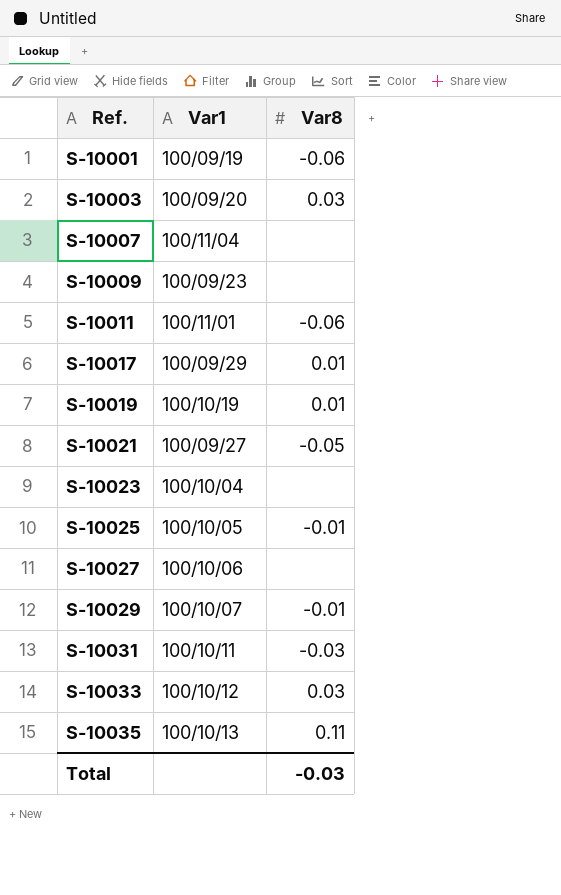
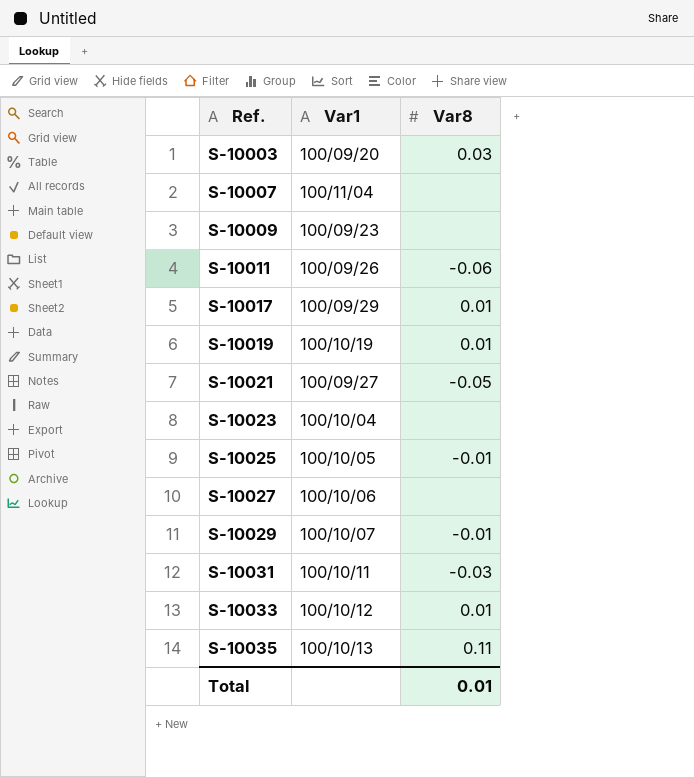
row S-10001: 100/09/19 | -0.06 -> none
S-10011 | Var1: 100/11/01 -> 100/09/26
S-10033 | Var8: 0.03 -> 0.01
Total | Var8: -0.03 -> 0.01

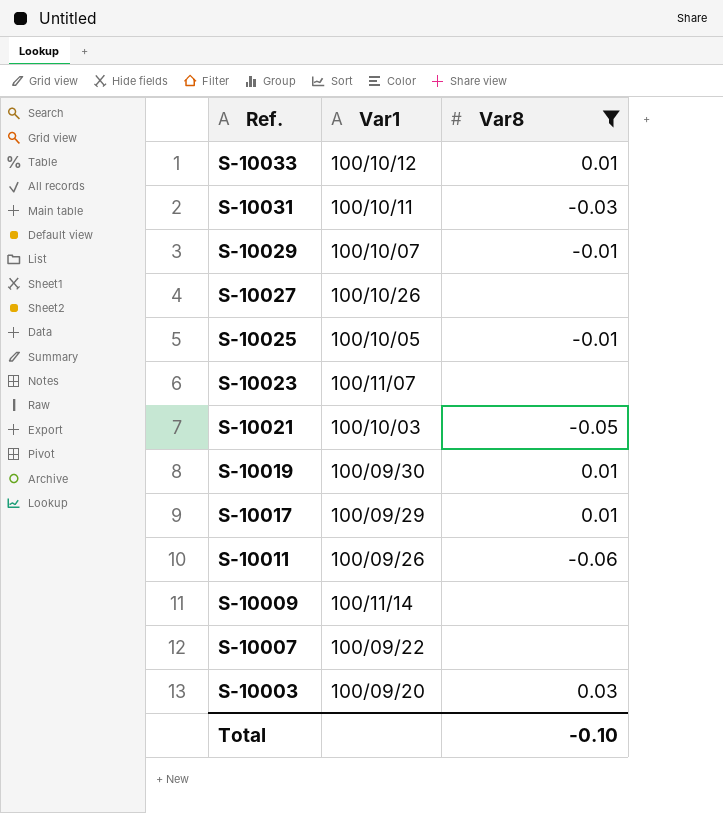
filter: none -> Var8 != 0.11
row order: Ref. ascending -> Ref. descending
S-10027 | Var1: 100/10/06 -> 100/10/26
S-10023 | Var1: 100/10/04 -> 100/11/07
S-10021 | Var1: 100/09/27 -> 100/10/03
S-10019 | Var1: 100/10/19 -> 100/09/30
S-10009 | Var1: 100/09/23 -> 100/11/14
S-10007 | Var1: 100/11/04 -> 100/09/22
Total | Var8: 0.01 -> -0.10

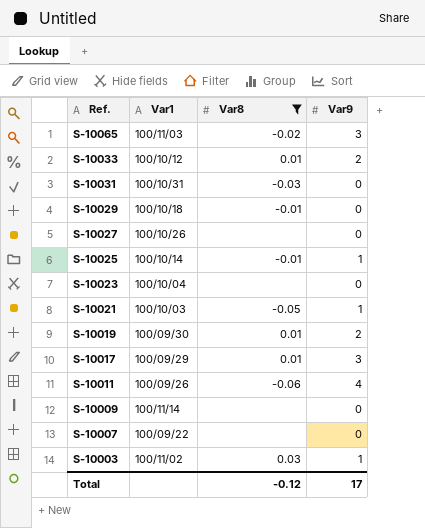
column Var9 | position: none -> 4
row S-10065: none -> 100/11/03 | -0.02 | 3
S-10031 | Var1: 100/10/11 -> 100/10/31
S-10029 | Var1: 100/10/07 -> 100/10/18
S-10025 | Var1: 100/10/05 -> 100/10/14
S-10023 | Var1: 100/11/07 -> 100/10/04
S-10003 | Var1: 100/09/20 -> 100/11/02
Total | Var8: -0.10 -> -0.12

